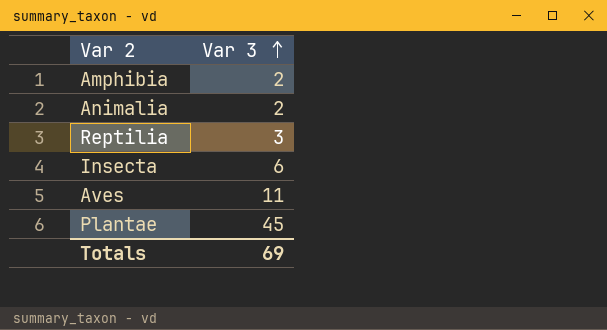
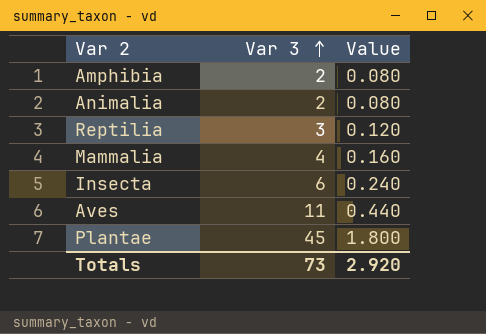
column Value | formula: none -> [Var 3] * 0.04
row Mammalia: none -> 4 | 0.160
Totals | Var 3: 69 -> 73

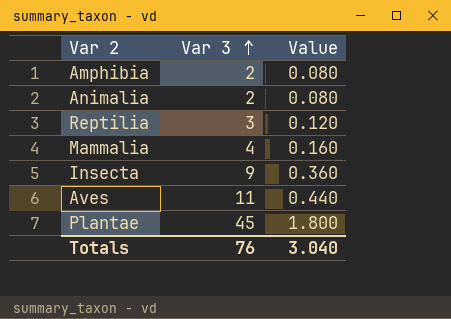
Insecta | Var 3: 6 -> 9
Insecta | Value: 0.240 -> 0.360
Totals | Var 3: 73 -> 76
Totals | Value: 2.920 -> 3.040

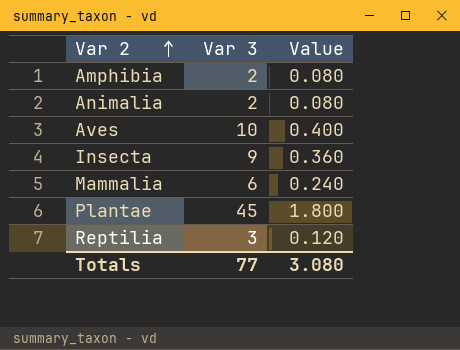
row order: Var 3 ascending -> Var 2 ascending
Aves | Var 3: 11 -> 10
Aves | Value: 0.440 -> 0.400
Mammalia | Var 3: 4 -> 6
Mammalia | Value: 0.160 -> 0.240
Totals | Var 3: 76 -> 77
Totals | Value: 3.040 -> 3.080

